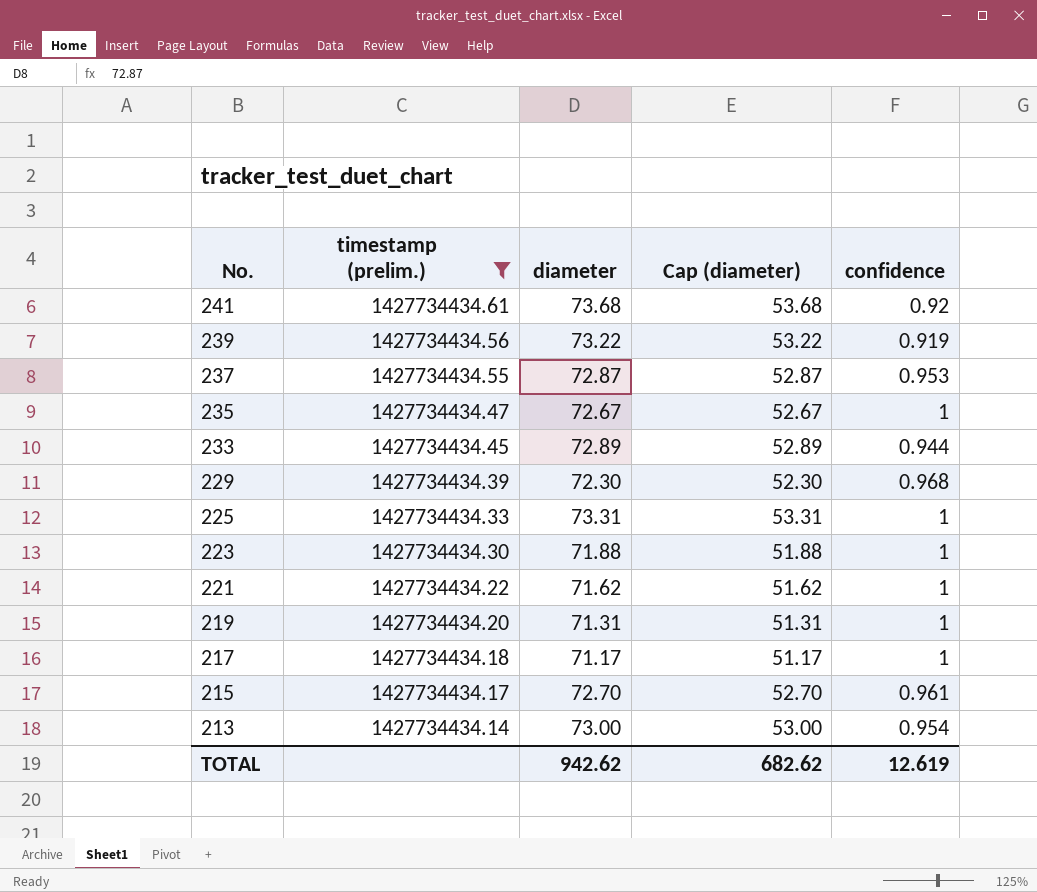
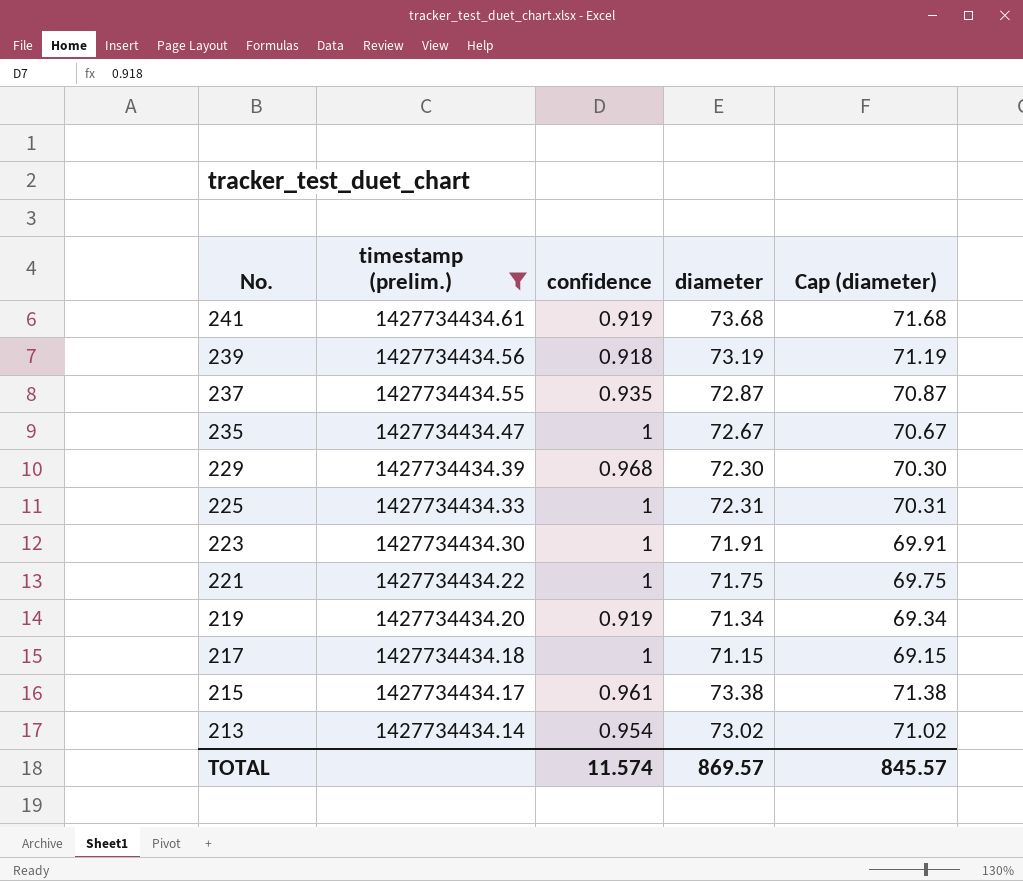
column confidence | position: 5 -> 3
column Cap (diameter) | formula: [diameter] - 20 -> [diameter] - 2
row 233: 1427734434.45 | 72.89 | 52.89 | 0.944 -> none
241 | confidence: 0.92 -> 0.919
239 | confidence: 0.919 -> 0.918
239 | diameter: 73.22 -> 73.19
237 | confidence: 0.953 -> 0.935
225 | diameter: 73.31 -> 72.31
223 | diameter: 71.88 -> 71.91
221 | diameter: 71.62 -> 71.75
219 | confidence: 1 -> 0.919
219 | diameter: 71.31 -> 71.34
217 | diameter: 71.17 -> 71.15
215 | diameter: 72.70 -> 73.38
213 | diameter: 73.00 -> 73.02
TOTAL | confidence: 12.619 -> 11.574
TOTAL | diameter: 942.62 -> 869.57
TOTAL | Cap (diameter): 682.62 -> 845.57

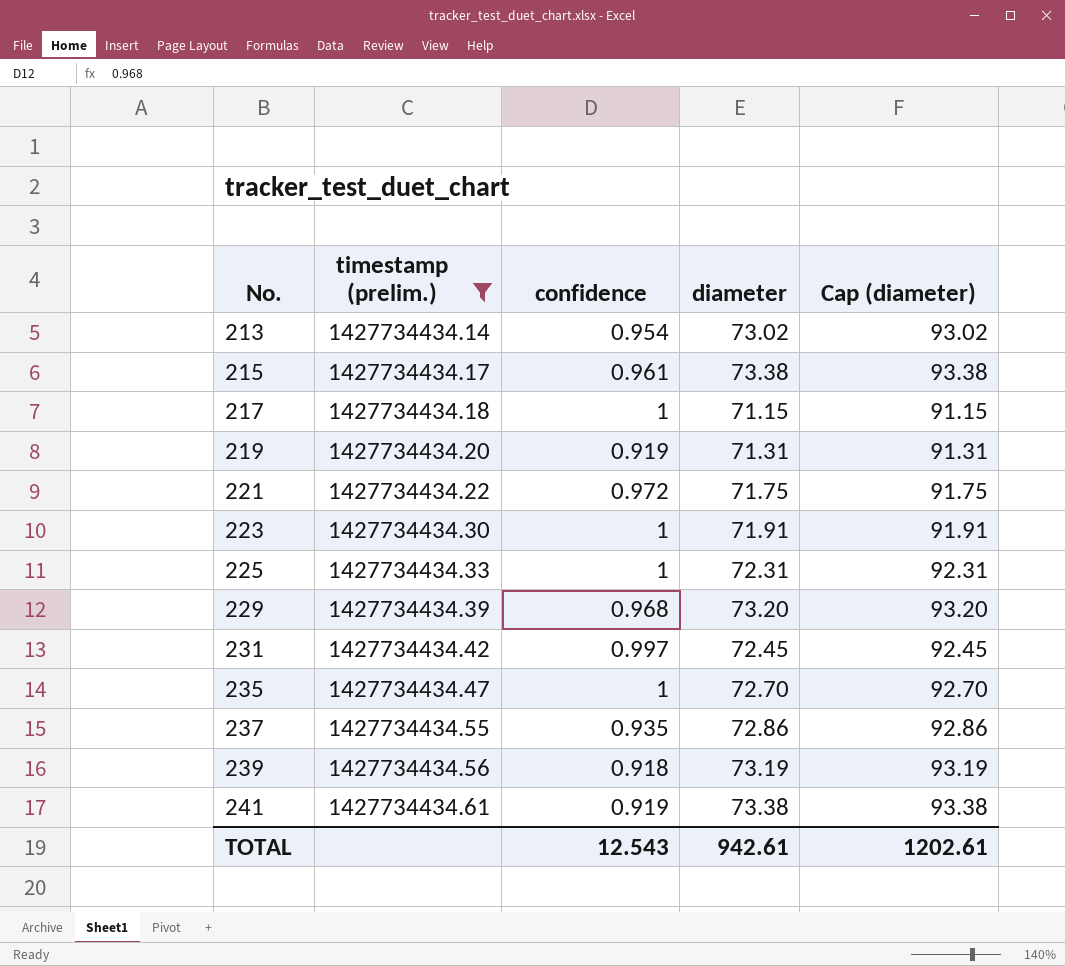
row order: No. descending -> No. ascending
column Cap (diameter) | formula: [diameter] - 2 -> [diameter] + 20
219 | diameter: 71.34 -> 71.31
221 | confidence: 1 -> 0.972
229 | diameter: 72.30 -> 73.20
row 231: none -> 1427734434.42 | 0.997 | 72.45 | 92.45
235 | diameter: 72.67 -> 72.70
237 | diameter: 72.87 -> 72.86
241 | diameter: 73.68 -> 73.38
TOTAL | confidence: 11.574 -> 12.543
TOTAL | diameter: 869.57 -> 942.61
TOTAL | Cap (diameter): 845.57 -> 1202.61

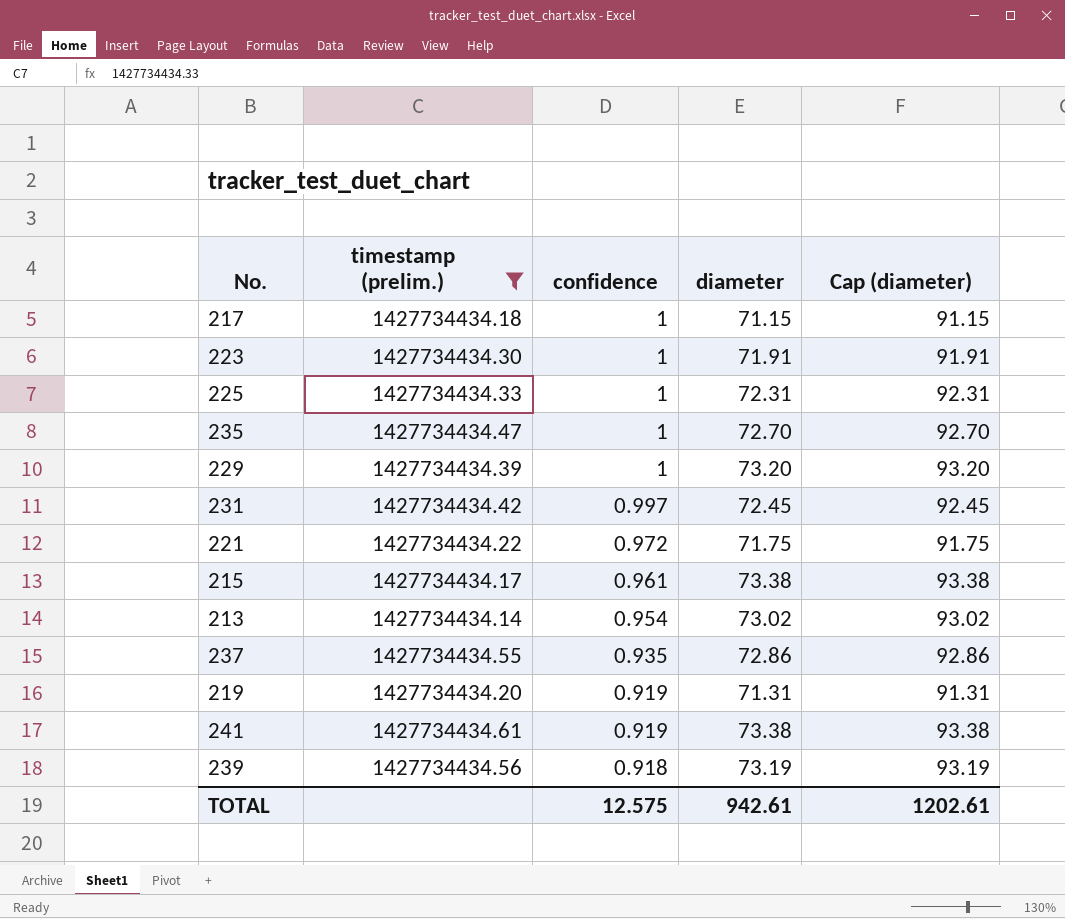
row order: No. ascending -> confidence descending
229 | confidence: 0.968 -> 1
TOTAL | confidence: 12.543 -> 12.575

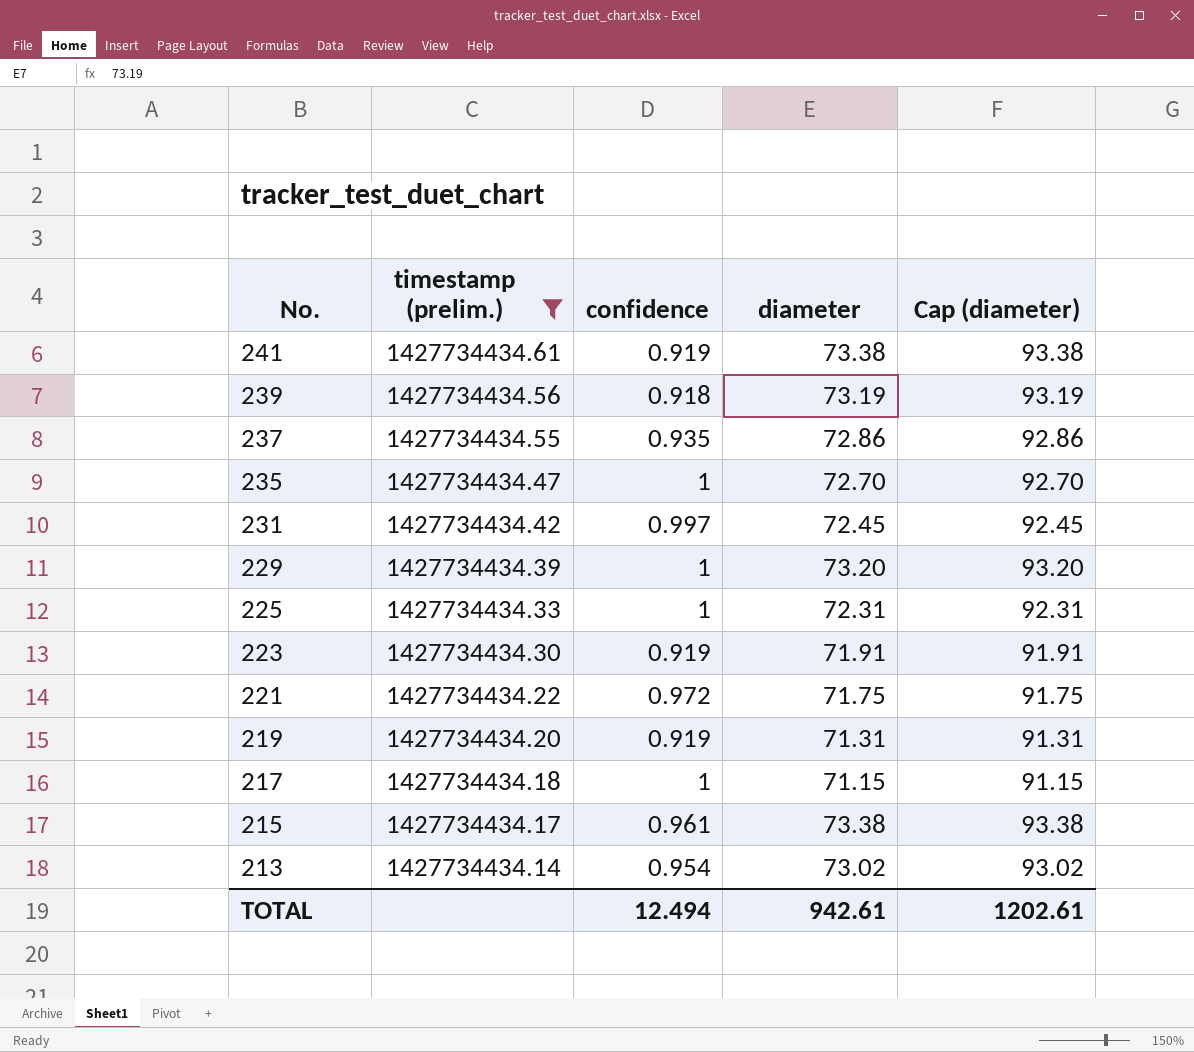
row order: confidence descending -> No. descending
223 | confidence: 1 -> 0.919
TOTAL | confidence: 12.575 -> 12.494

